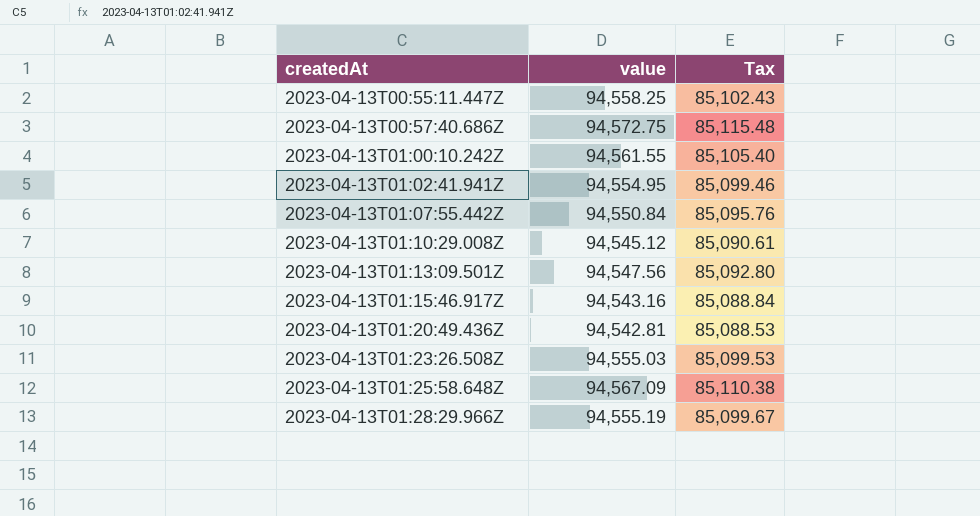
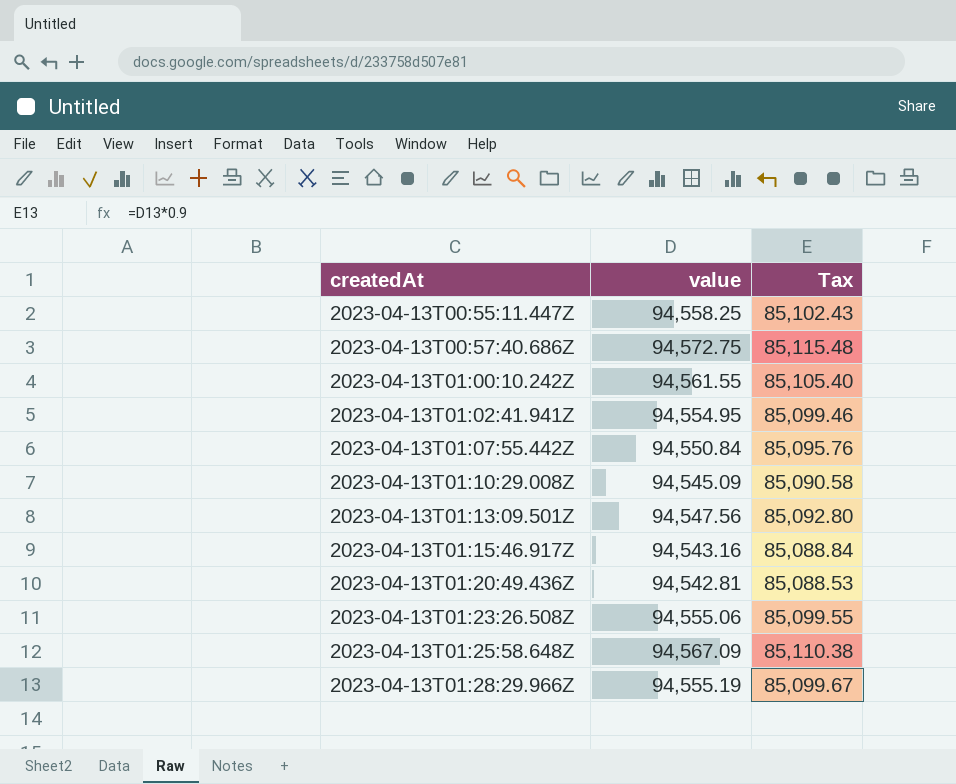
2023-04-13T01:10:29.008Z | value: 94,545.12 -> 94,545.09
2023-04-13T01:10:29.008Z | Tax: 85,090.61 -> 85,090.58
2023-04-13T01:23:26.508Z | value: 94,555.03 -> 94,555.06
2023-04-13T01:23:26.508Z | Tax: 85,099.53 -> 85,099.55

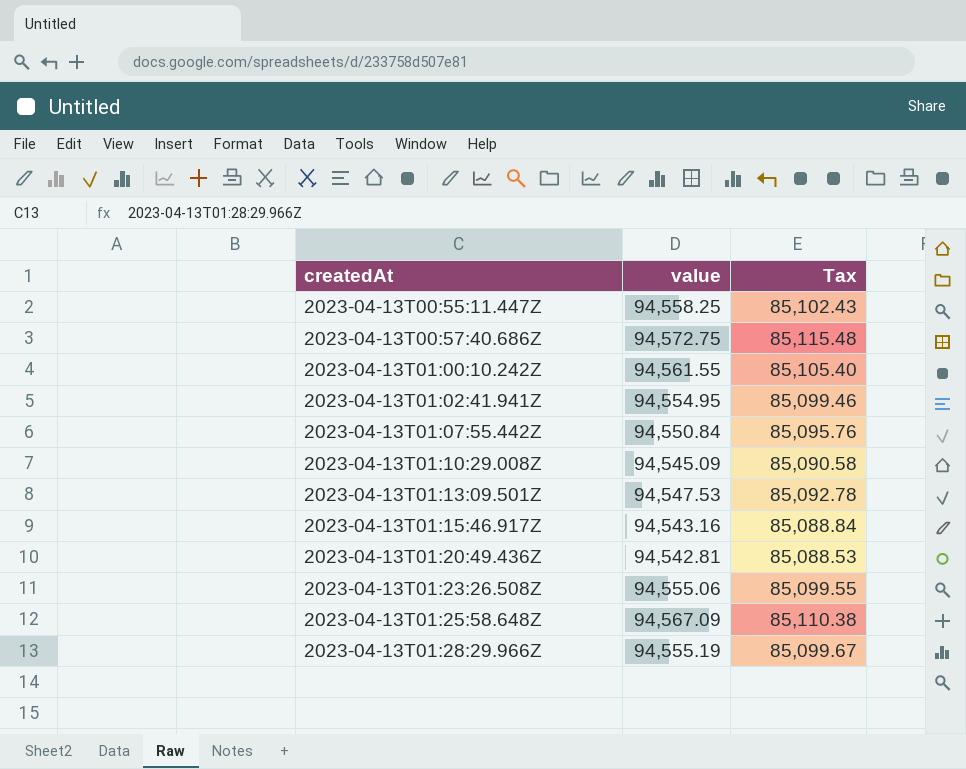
2023-04-13T01:13:09.501Z | value: 94,547.56 -> 94,547.53
2023-04-13T01:13:09.501Z | Tax: 85,092.80 -> 85,092.78

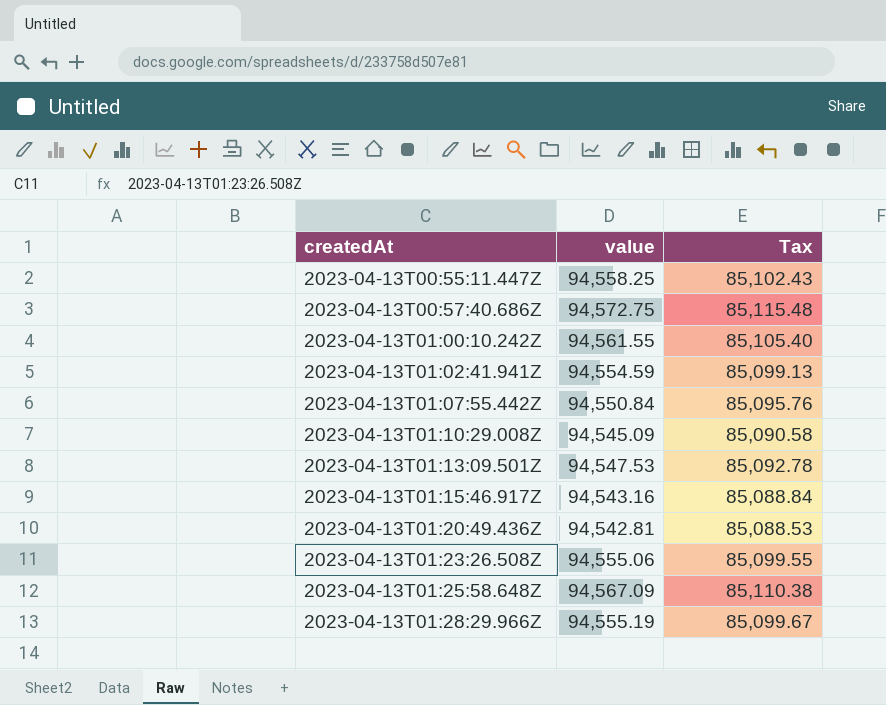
2023-04-13T01:02:41.941Z | value: 94,554.95 -> 94,554.59
2023-04-13T01:02:41.941Z | Tax: 85,099.46 -> 85,099.13

